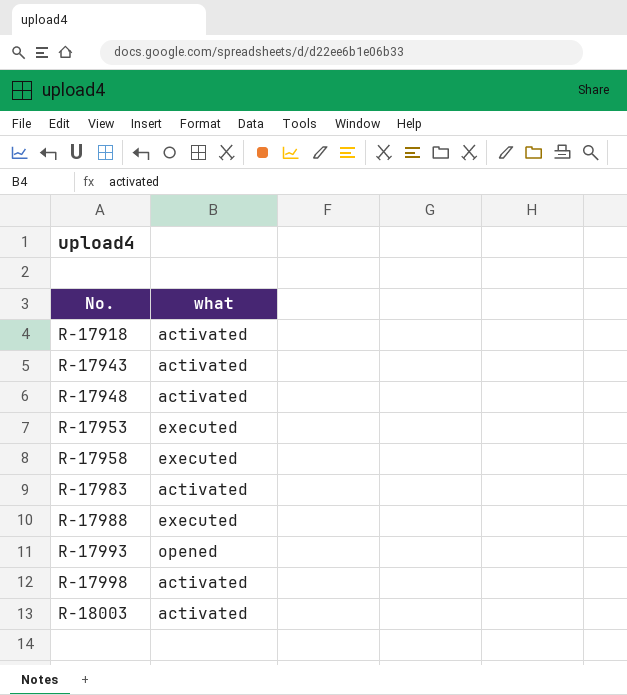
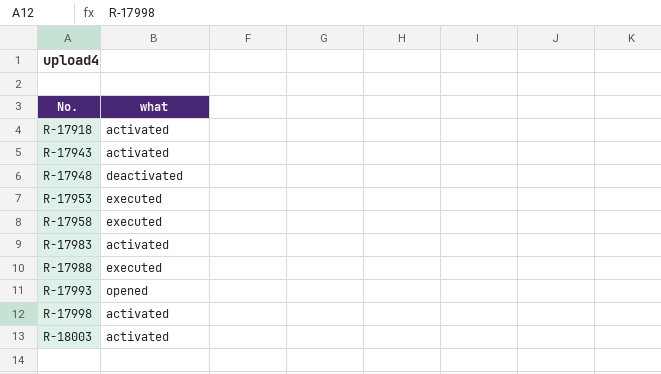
R-17948 | what: activated -> deactivated

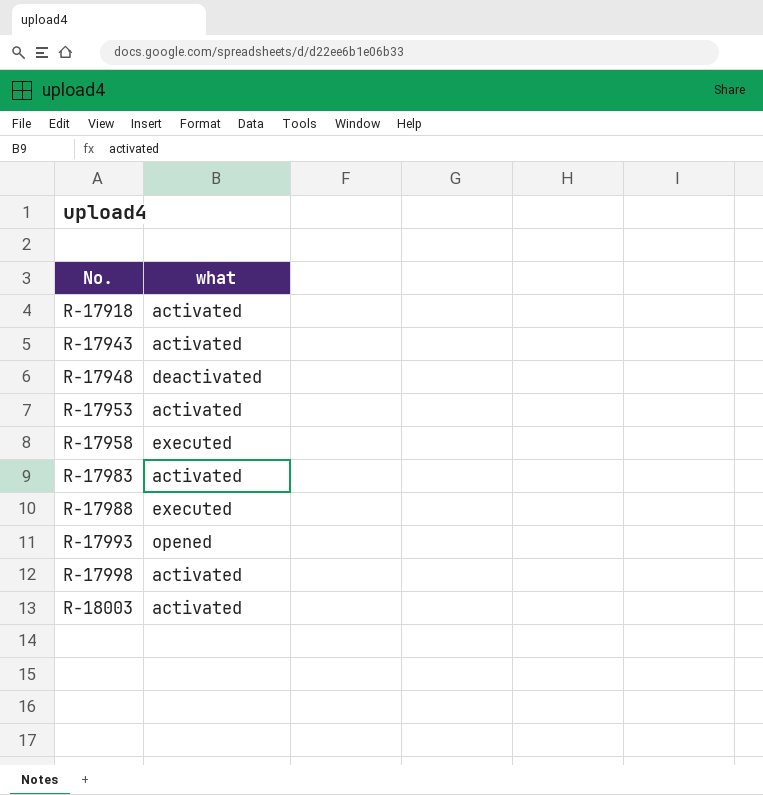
R-17953 | what: executed -> activated

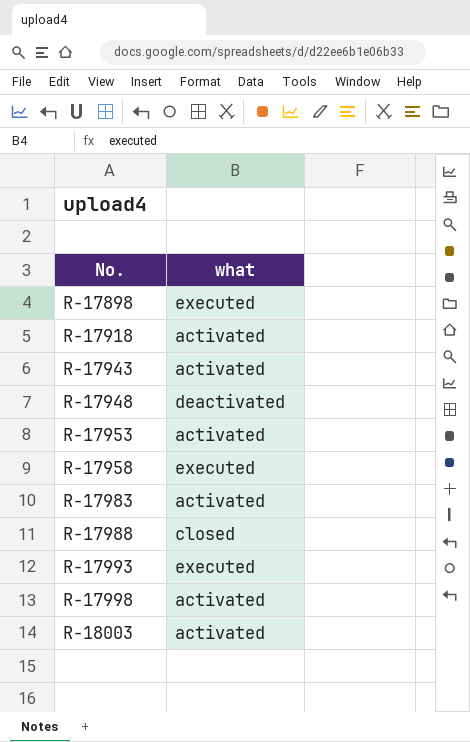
row R-17898: none -> executed
R-17988 | what: executed -> closed
R-17993 | what: opened -> executed

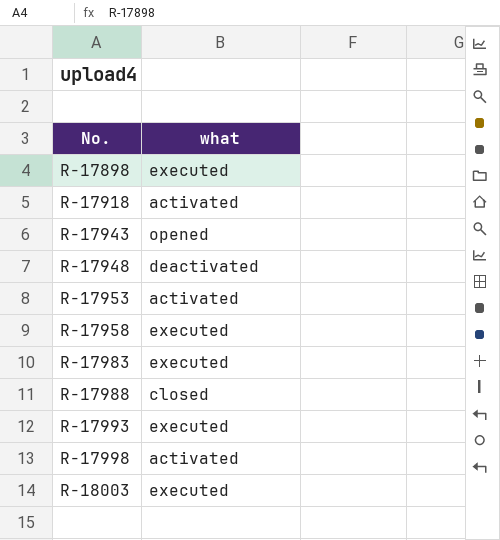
R-17943 | what: activated -> opened
R-17983 | what: activated -> executed
R-18003 | what: activated -> executed

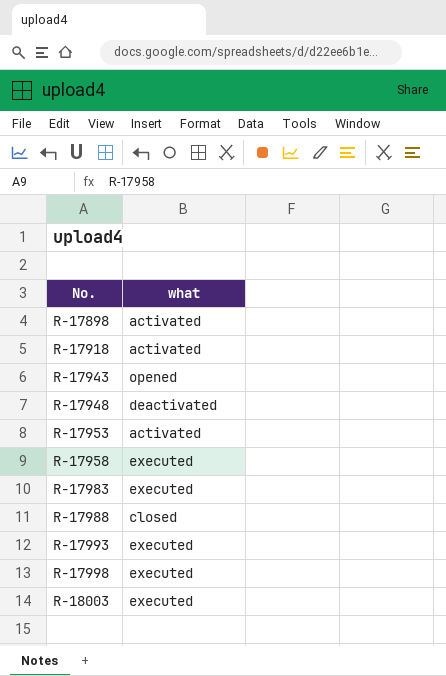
R-17898 | what: executed -> activated
R-17998 | what: activated -> executed

